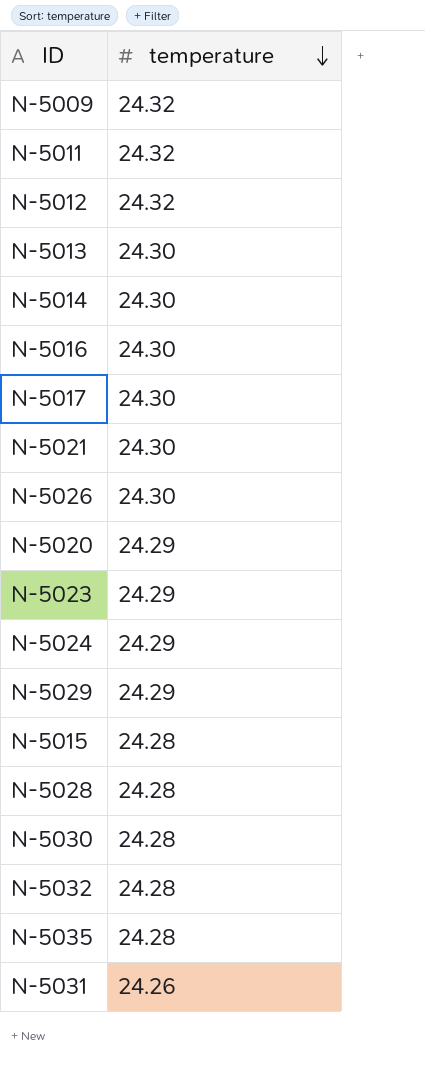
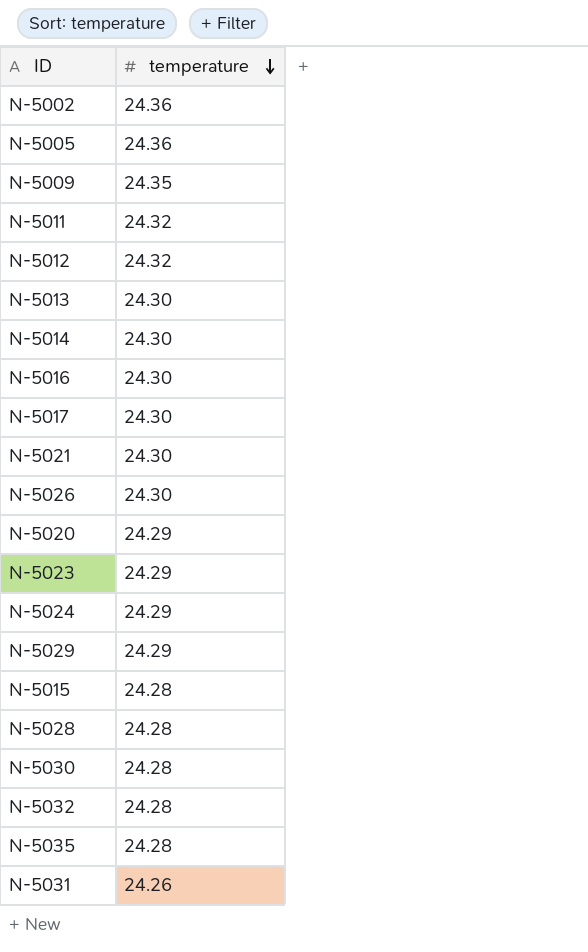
row N-5002: none -> 24.36
row N-5005: none -> 24.36
N-5009 | temperature: 24.32 -> 24.35

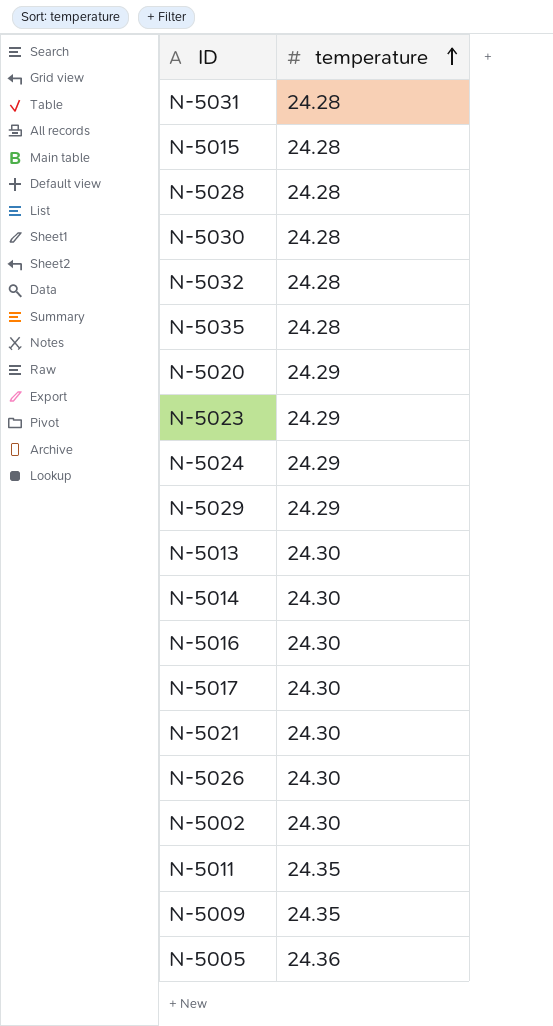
row order: temperature descending -> temperature ascending
row N-5012: 24.32 -> none
N-5031 | temperature: 24.26 -> 24.28
N-5002 | temperature: 24.36 -> 24.30
N-5011 | temperature: 24.32 -> 24.35

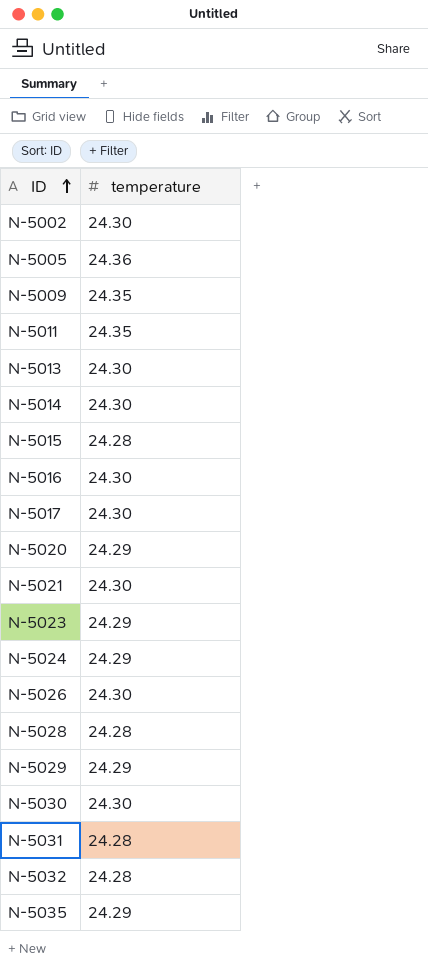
row order: temperature ascending -> ID ascending
N-5030 | temperature: 24.28 -> 24.30
N-5035 | temperature: 24.28 -> 24.29

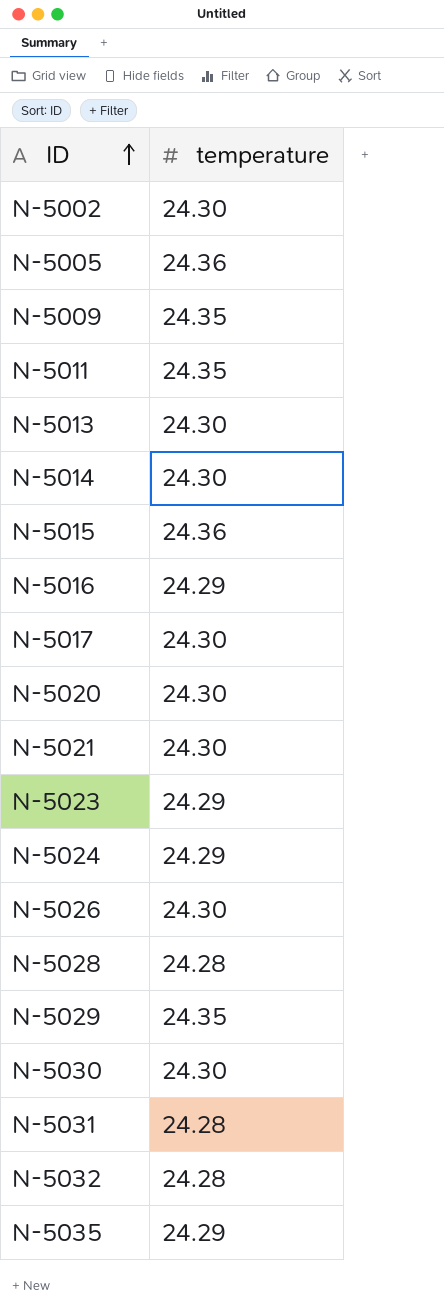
N-5015 | temperature: 24.28 -> 24.36
N-5016 | temperature: 24.30 -> 24.29
N-5020 | temperature: 24.29 -> 24.30
N-5029 | temperature: 24.29 -> 24.35

